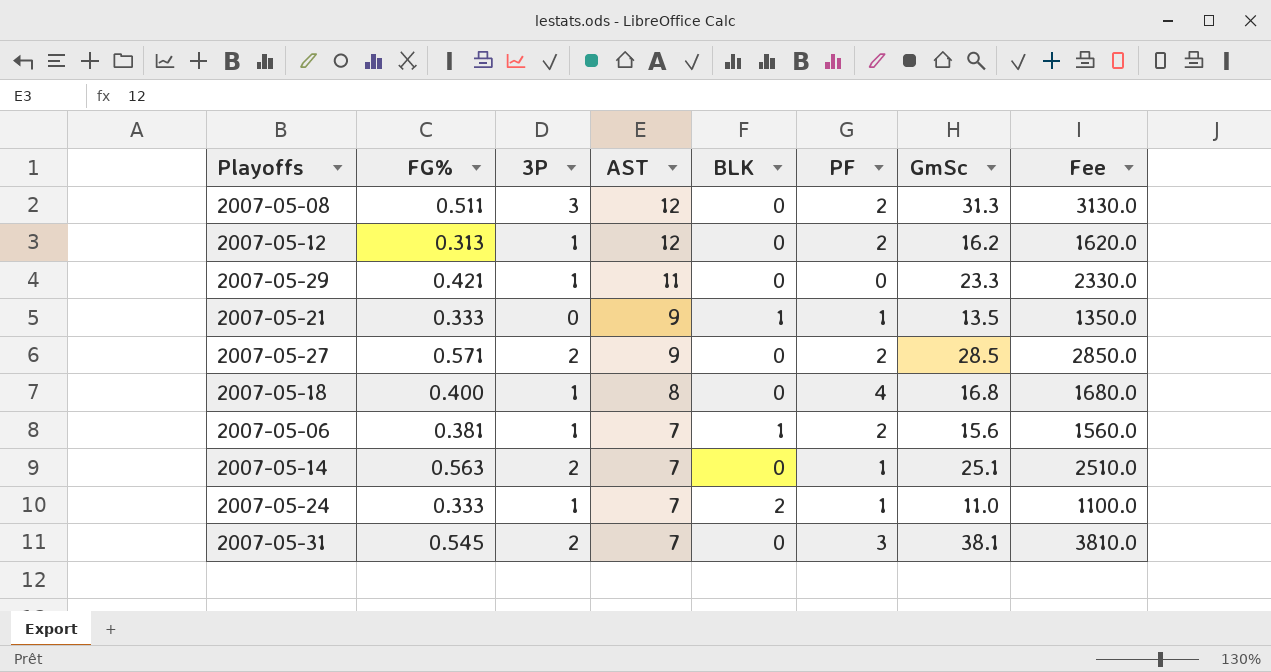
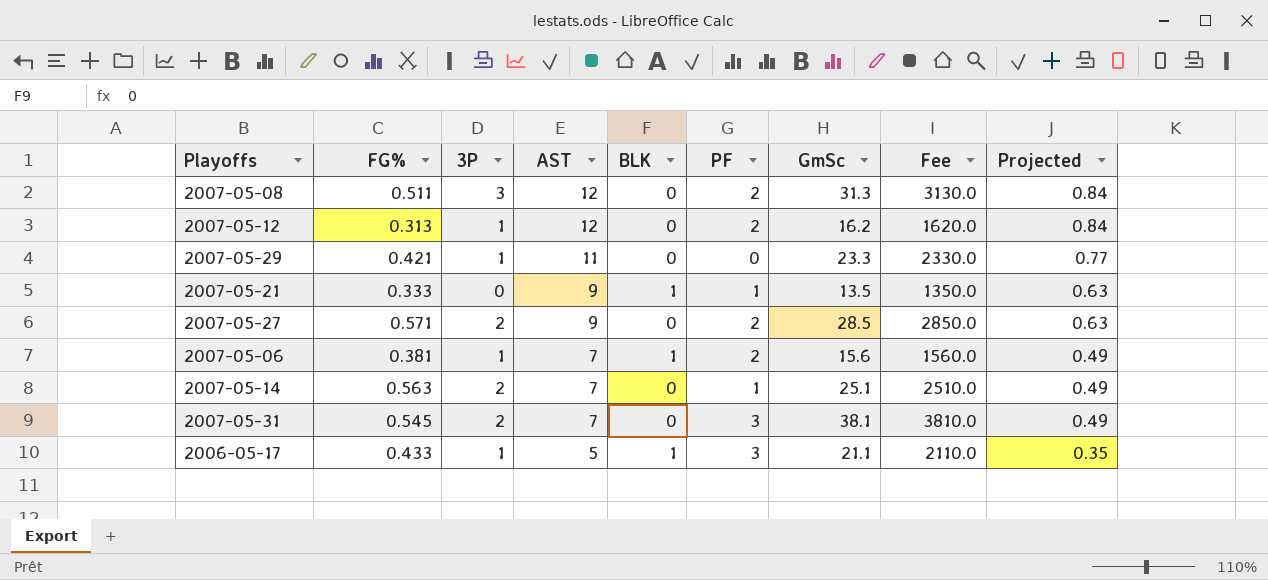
column Projected | formula: none -> [AST] * 0.07
row 2007-05-18: 0.400 | 1 | 8 | 0 | 4 | 16.8 | 1680.0 -> none
row 2007-05-24: 0.333 | 1 | 7 | 2 | 1 | 11.0 | 1100.0 -> none
row 2006-05-17: none -> 0.433 | 1 | 5 | 1 | 3 | 21.1 | 2110.0 | 0.35

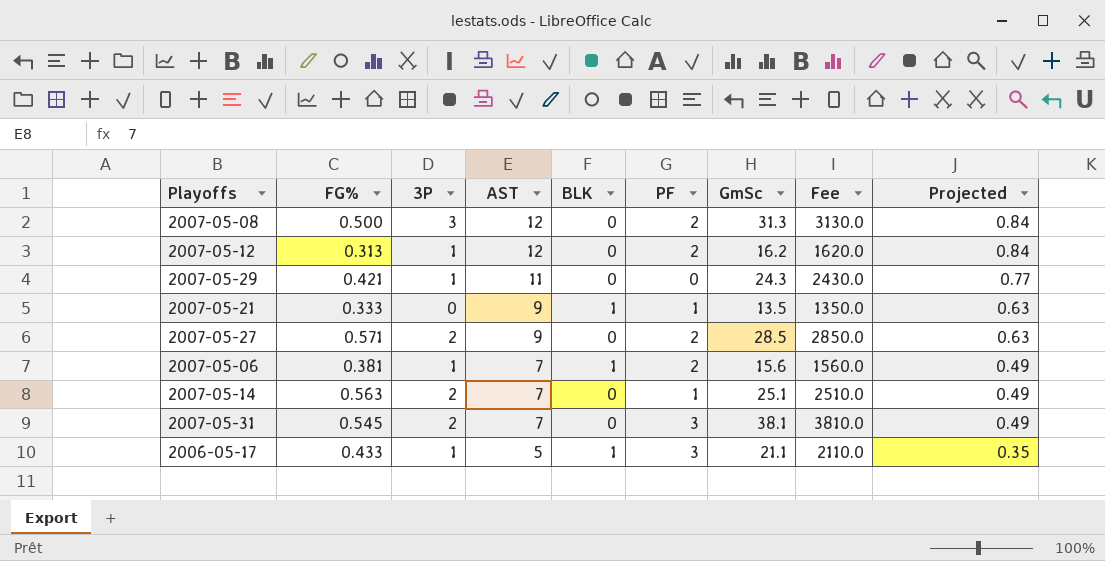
2007-05-08 | FG%: 0.511 -> 0.500
2007-05-29 | GmSc: 23.3 -> 24.3
2007-05-29 | Fee: 2330.0 -> 2430.0

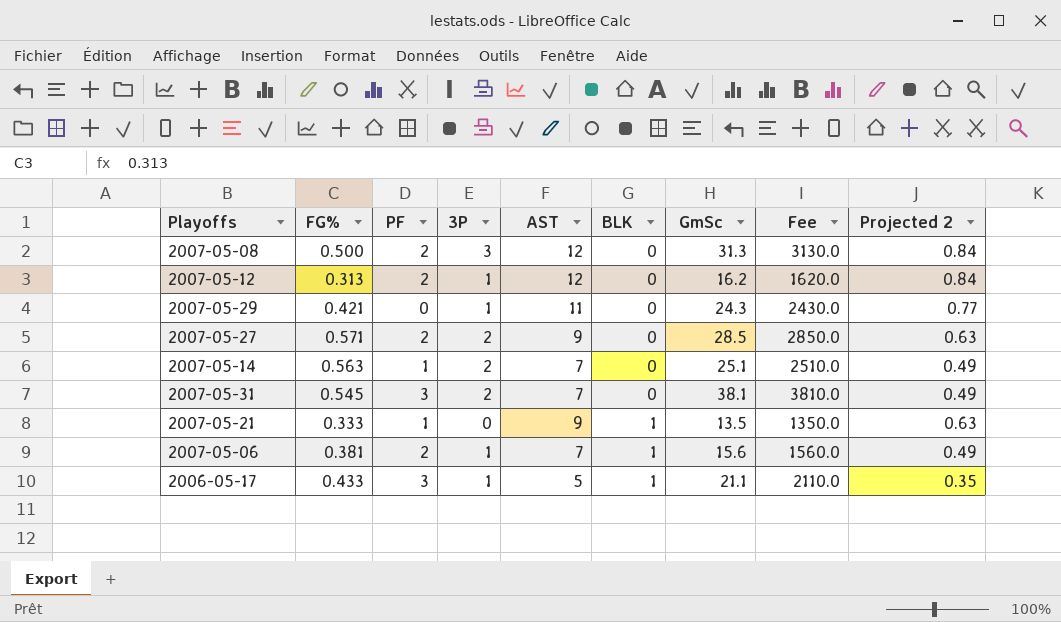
row order: AST descending -> BLK ascending
column PF | position: 6 -> 3
column name: Projected -> Projected 2

